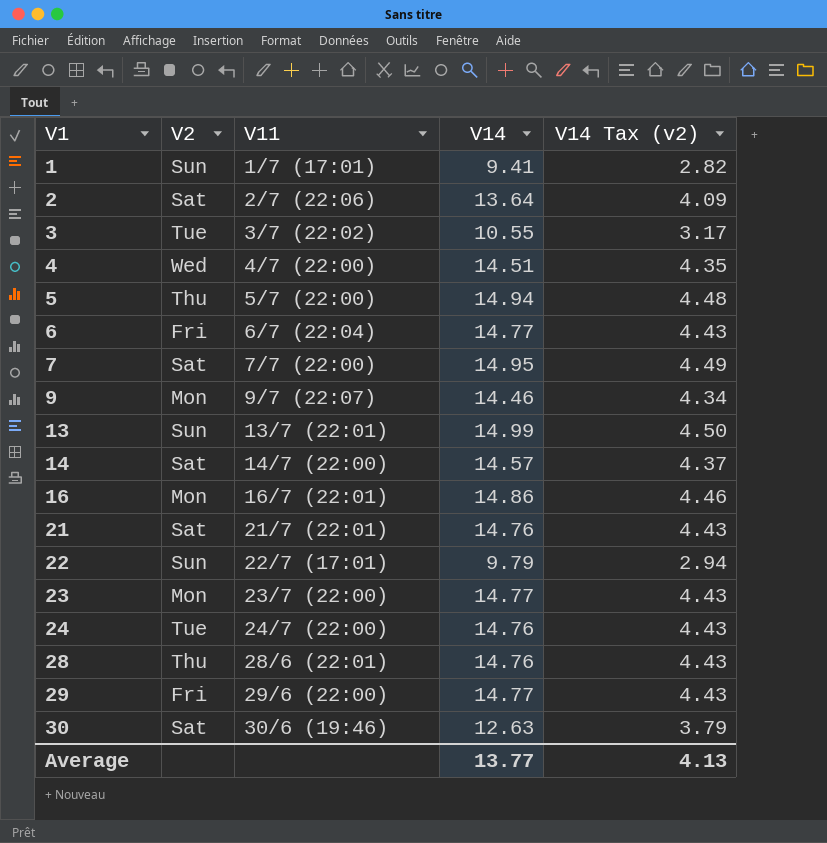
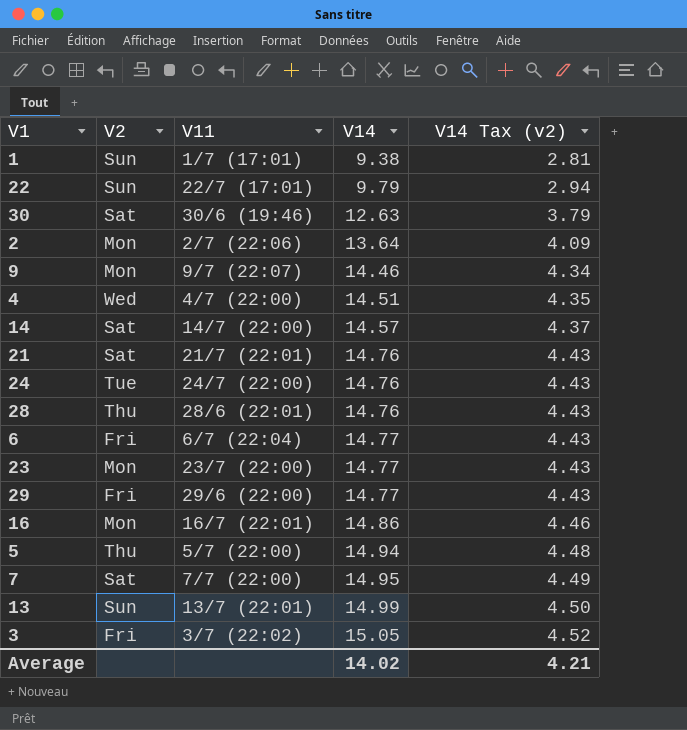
row order: V1 ascending -> V14 ascending
1 | V14: 9.41 -> 9.38
1 | V14 Tax (v2): 2.82 -> 2.81
2 | V2: Sat -> Mon
3 | V2: Tue -> Fri
3 | V14: 10.55 -> 15.05
3 | V14 Tax (v2): 3.17 -> 4.52
Average | V14: 13.77 -> 14.02
Average | V14 Tax (v2): 4.13 -> 4.21

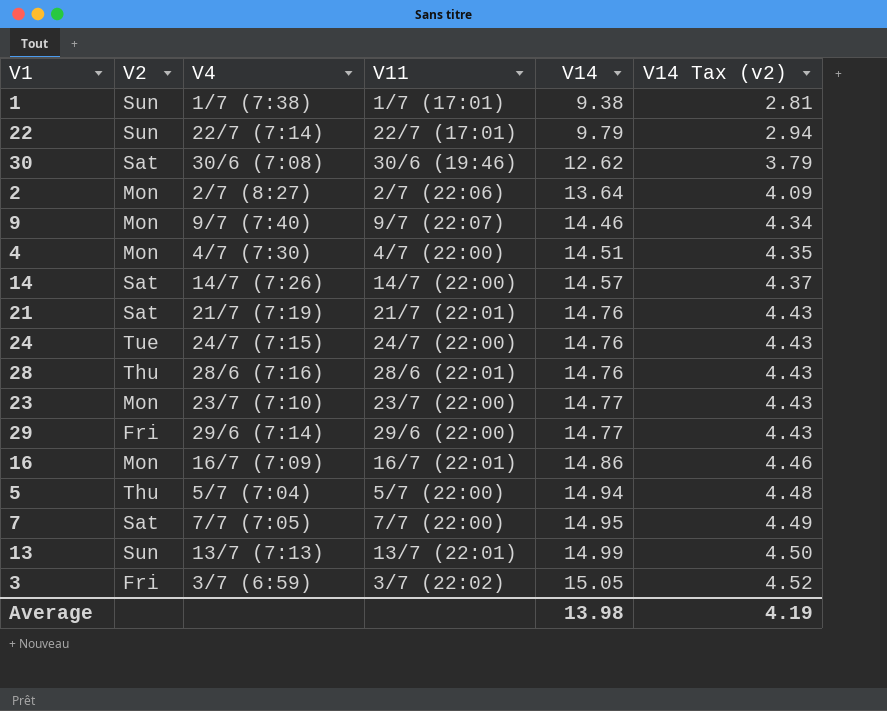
column V4 | position: none -> 3
row 6: Fri | 6/7 (22:04) | 14.77 | 4.43 -> none
30 | V14: 12.63 -> 12.62
4 | V2: Wed -> Mon
Average | V14: 14.02 -> 13.98
Average | V14 Tax (v2): 4.21 -> 4.19

